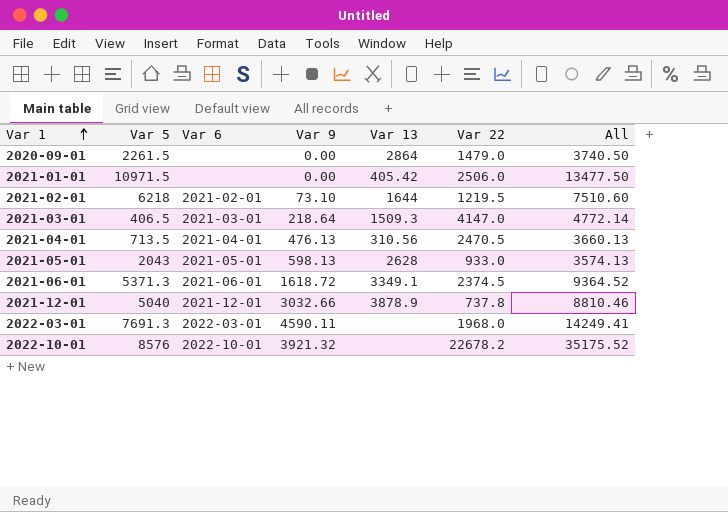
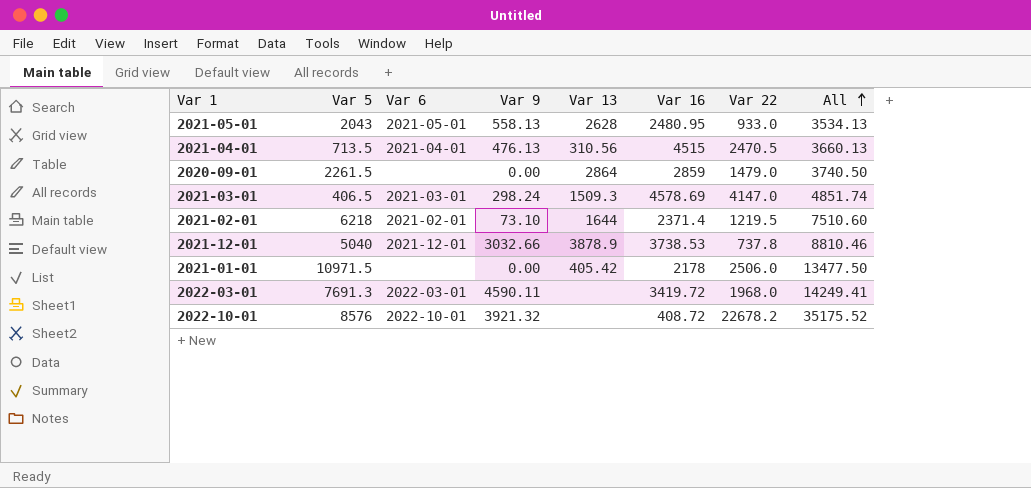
row order: Var 1 ascending -> All ascending
column Var 16 | position: none -> 6
row 2021-06-01: 5371.3 | 2021-06-01 | 1618.72 | 3349.1 | 2374.5 | 9364.52 -> none
2021-05-01 | Var 9: 598.13 -> 558.13
2021-05-01 | All: 3574.13 -> 3534.13
2021-03-01 | Var 9: 218.64 -> 298.24
2021-03-01 | All: 4772.14 -> 4851.74

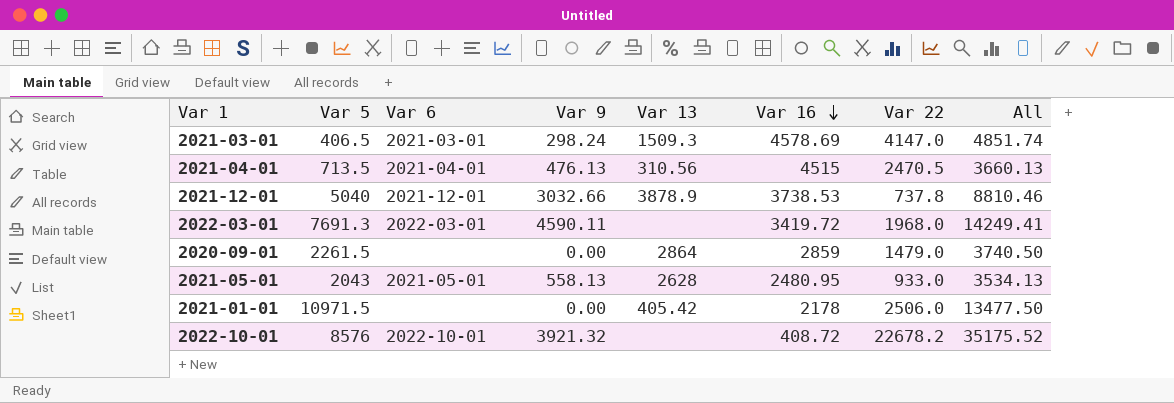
row order: All ascending -> Var 16 descending
row 2021-02-01: 6218 | 2021-02-01 | 73.10 | 1644 | 2371.4 | 1219.5 | 7510.60 -> none

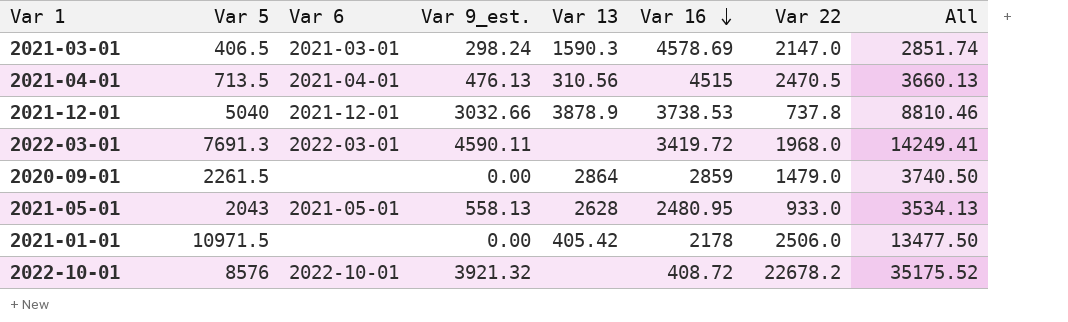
column name: Var 9 -> Var 9_est.
2021-03-01 | Var 13: 1509.3 -> 1590.3
2021-03-01 | Var 22: 4147.0 -> 2147.0
2021-03-01 | All: 4851.74 -> 2851.74

